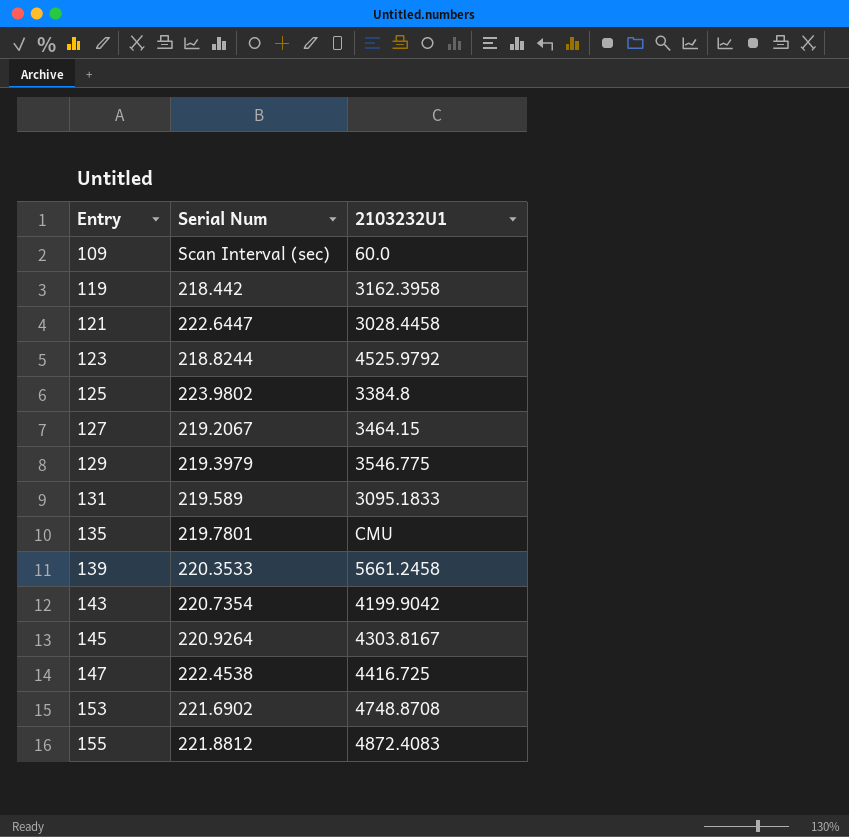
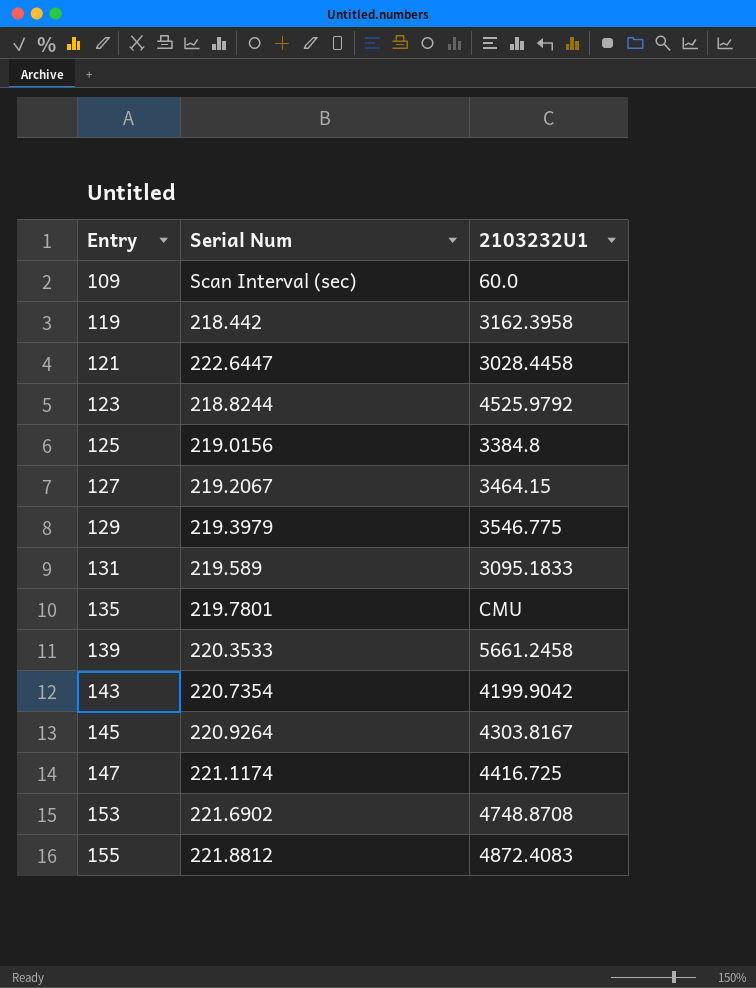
125 | Serial Num: 223.9802 -> 219.0156
147 | Serial Num: 222.4538 -> 221.1174

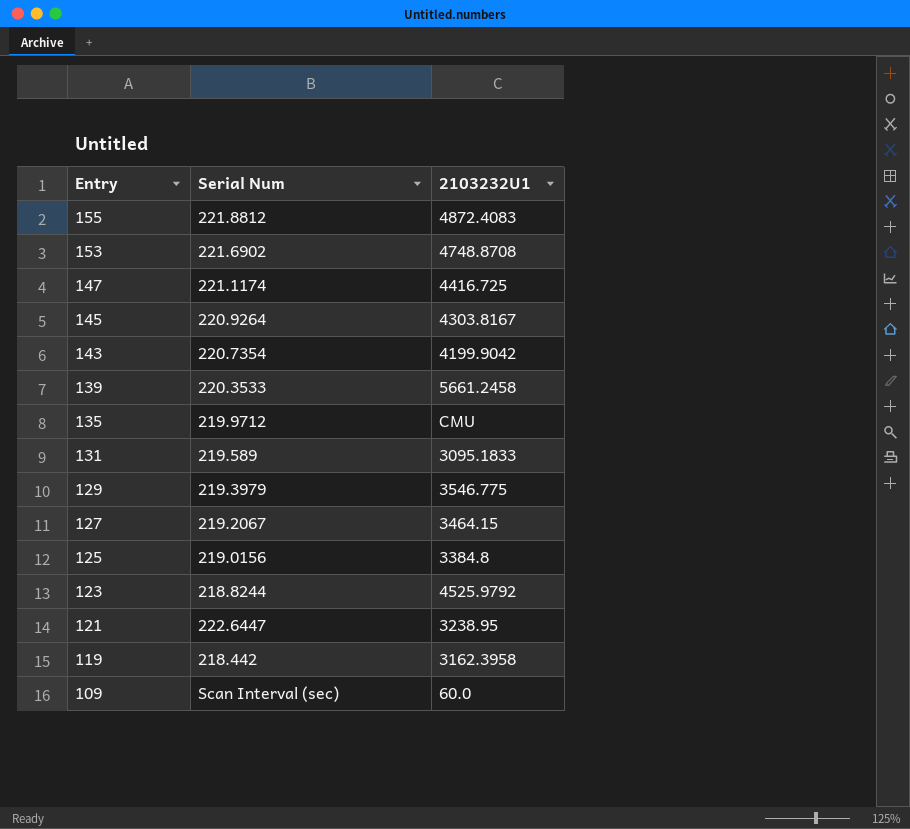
row order: Entry ascending -> Entry descending
135 | Serial Num: 219.7801 -> 219.9712
121 | 2103232U1: 3028.4458 -> 3238.95

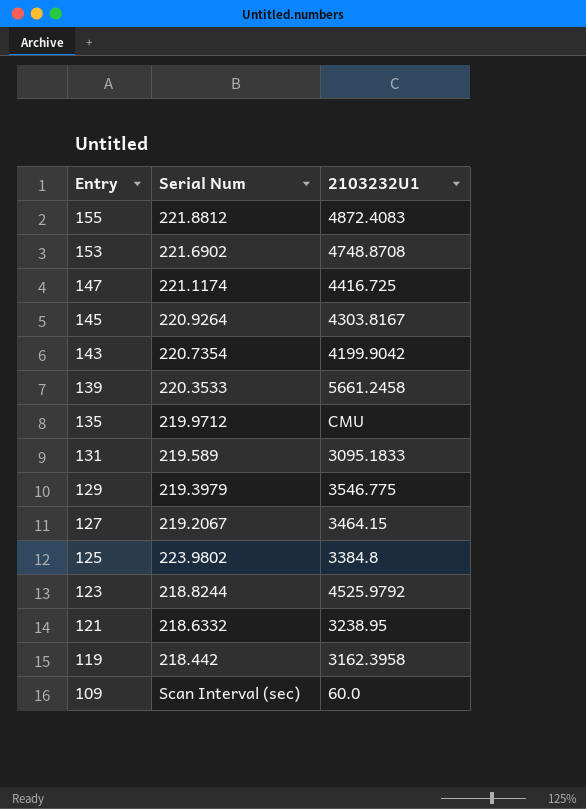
125 | Serial Num: 219.0156 -> 223.9802
121 | Serial Num: 222.6447 -> 218.6332

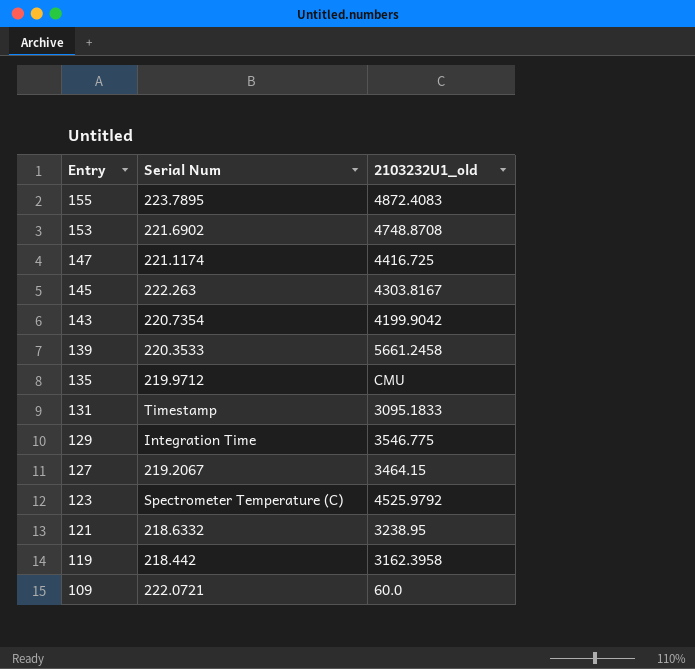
column name: 2103232U1 -> 2103232U1_old
row 125: 223.9802 | 3384.8 -> none
155 | Serial Num: 221.8812 -> 223.7895
145 | Serial Num: 220.9264 -> 222.263
131 | Serial Num: 219.589 -> Timestamp
129 | Serial Num: 219.3979 -> Integration Time
123 | Serial Num: 218.8244 -> Spectrometer Temperature (C)
109 | Serial Num: Scan Interval (sec) -> 222.0721

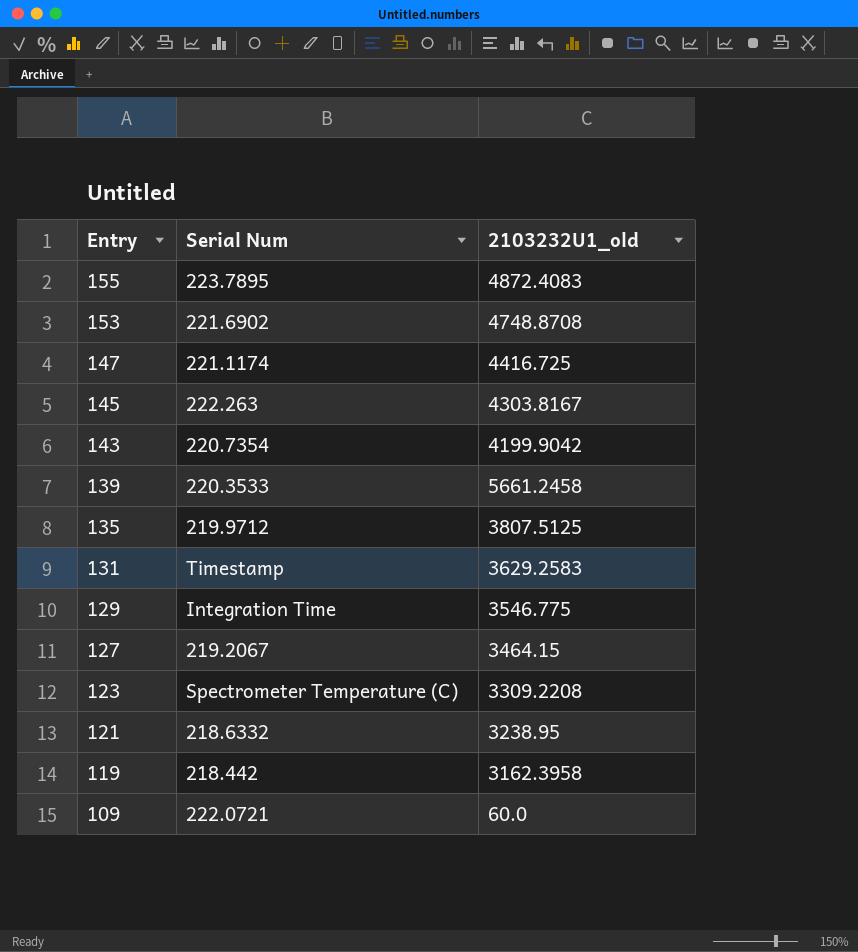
135 | 2103232U1_old: CMU -> 3807.5125
131 | 2103232U1_old: 3095.1833 -> 3629.2583
123 | 2103232U1_old: 4525.9792 -> 3309.2208

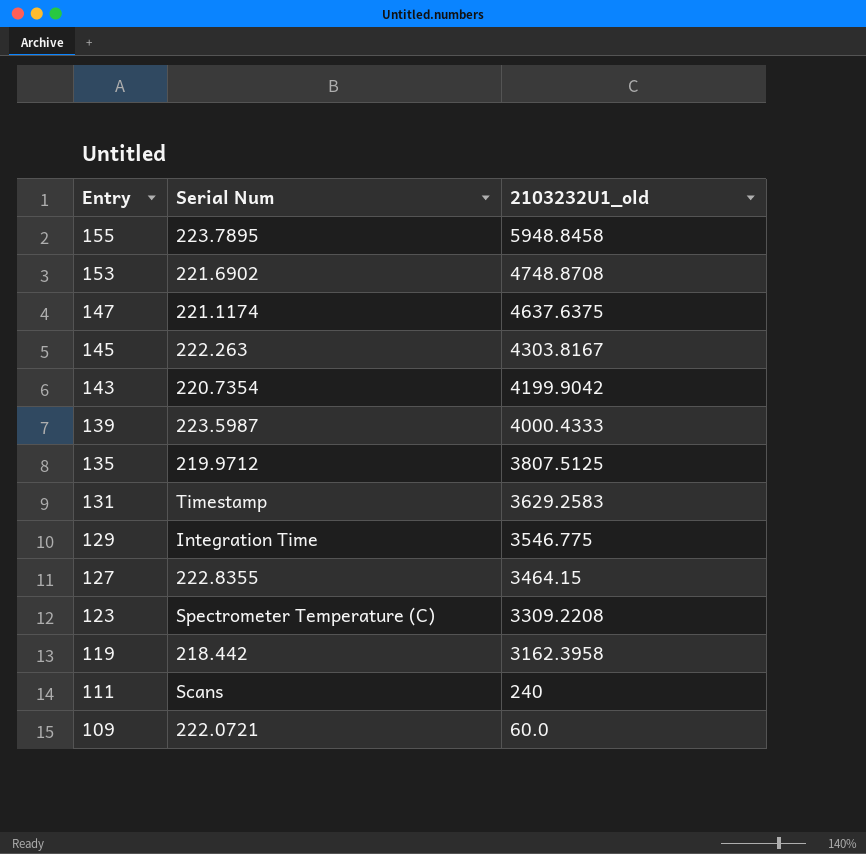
row 121: 218.6332 | 3238.95 -> none
155 | 2103232U1_old: 4872.4083 -> 5948.8458
147 | 2103232U1_old: 4416.725 -> 4637.6375
139 | Serial Num: 220.3533 -> 223.5987
139 | 2103232U1_old: 5661.2458 -> 4000.4333
127 | Serial Num: 219.2067 -> 222.8355
row 111: none -> Scans | 240

